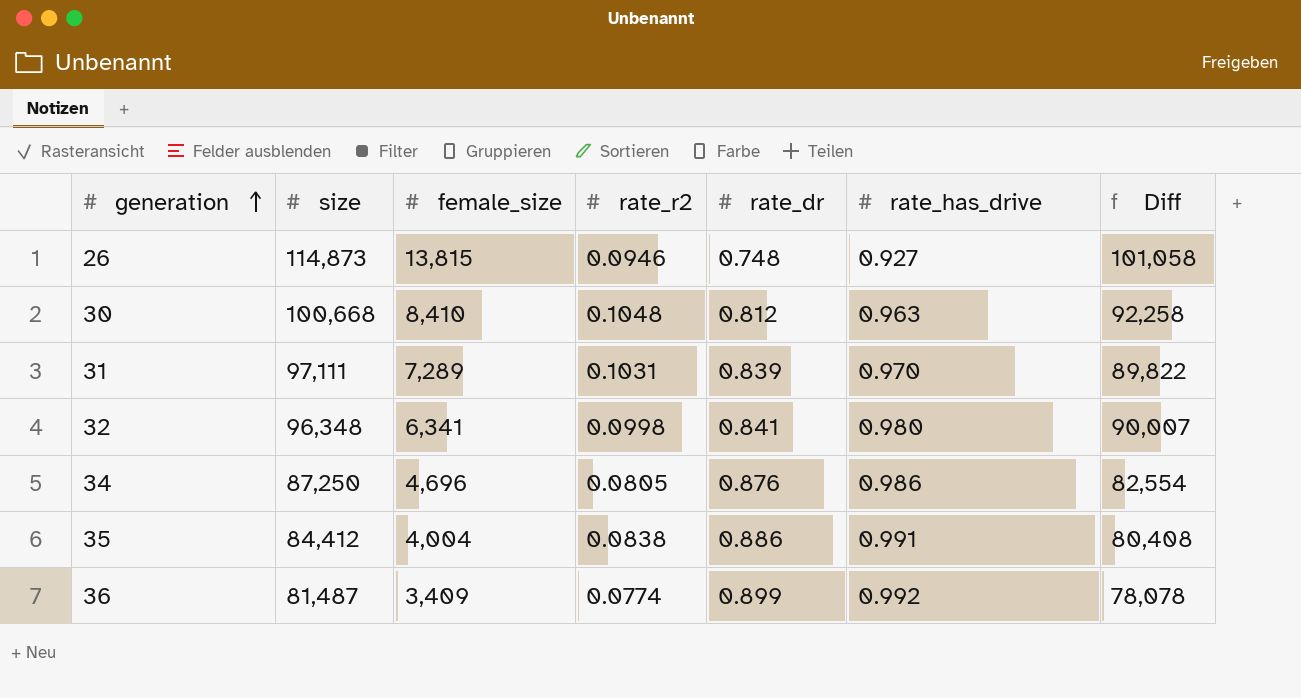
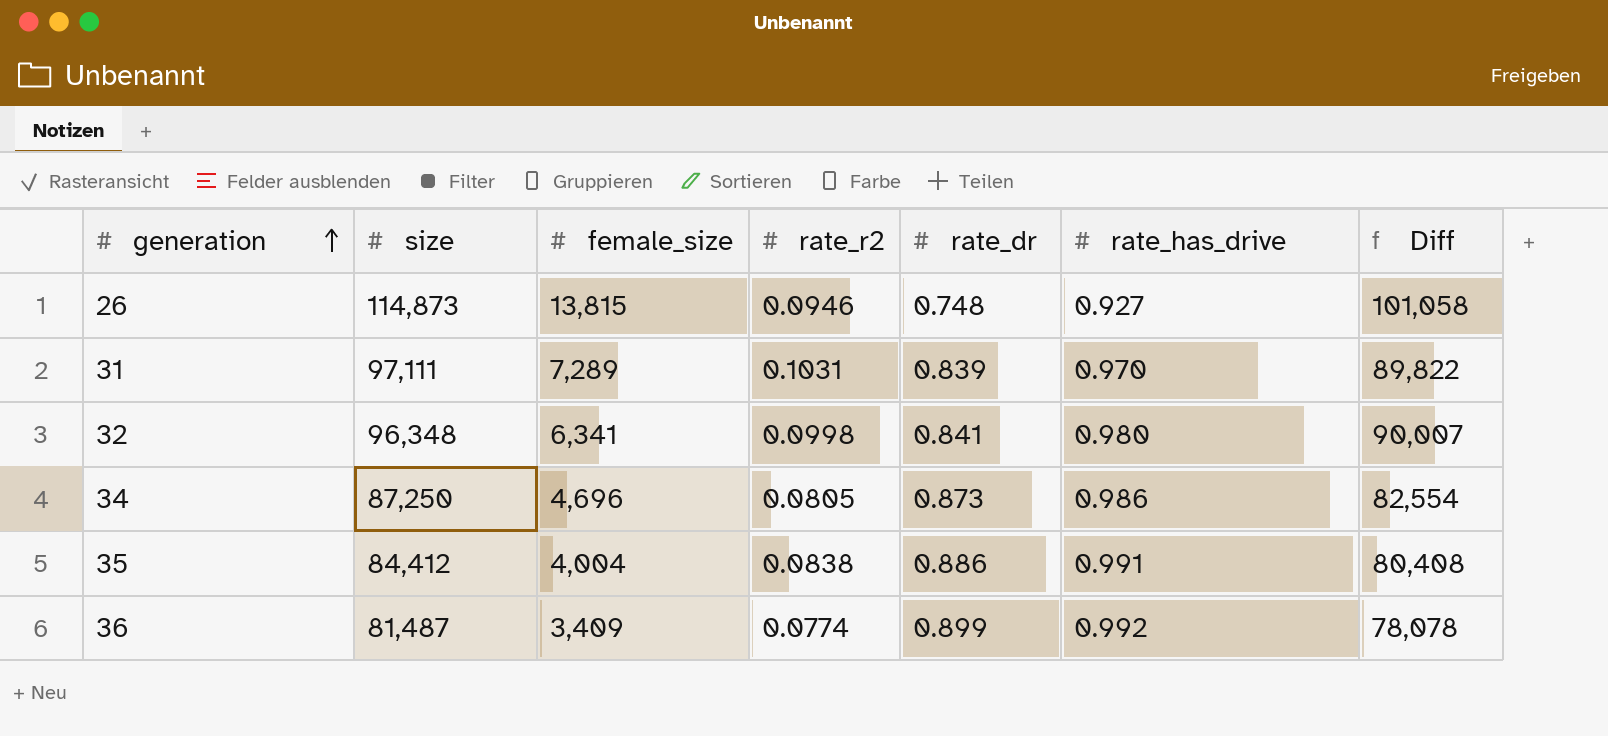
row 30: 100,668 | 8,410 | 0.1048 | 0.812 | 0.963 | 92,258 -> none
34 | rate_dr: 0.876 -> 0.873

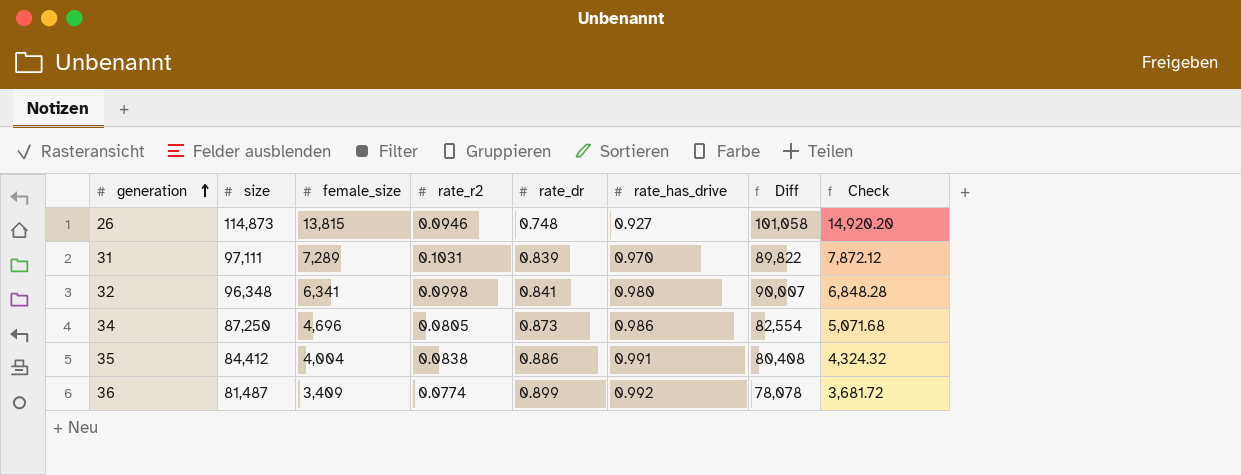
column Check | formula: none -> [female_size] * 1.08

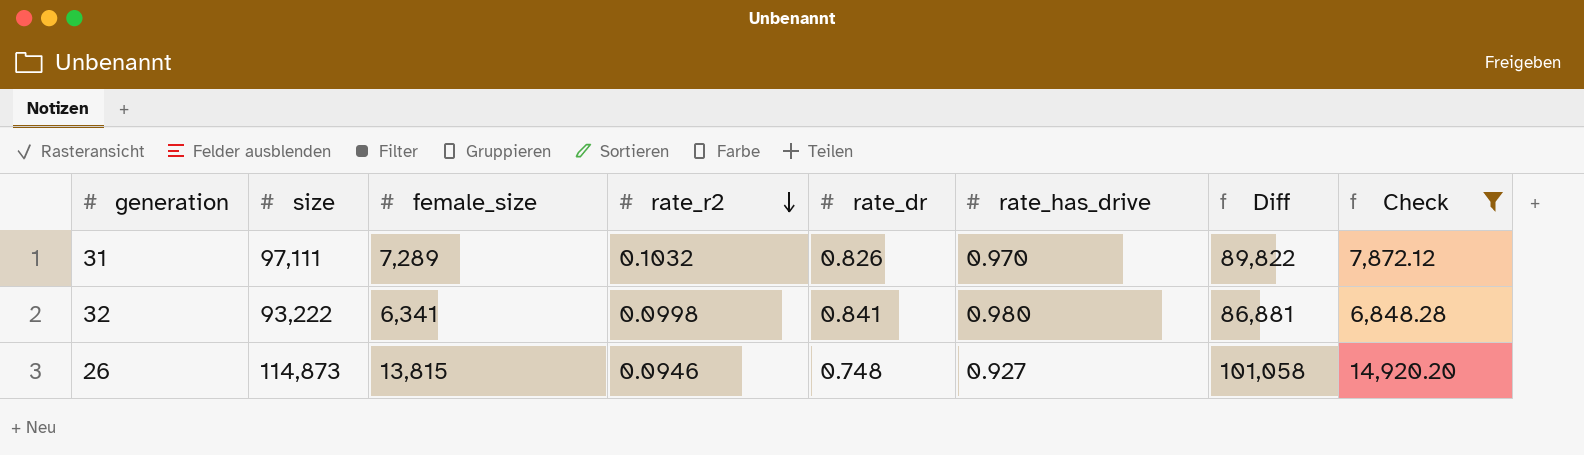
filter: none -> Check >= 6,848.28
row order: generation ascending -> rate_r2 descending
31 | rate_r2: 0.1031 -> 0.1032
31 | rate_dr: 0.839 -> 0.826
32 | size: 96,348 -> 93,222
32 | Diff: 90,007 -> 86,881

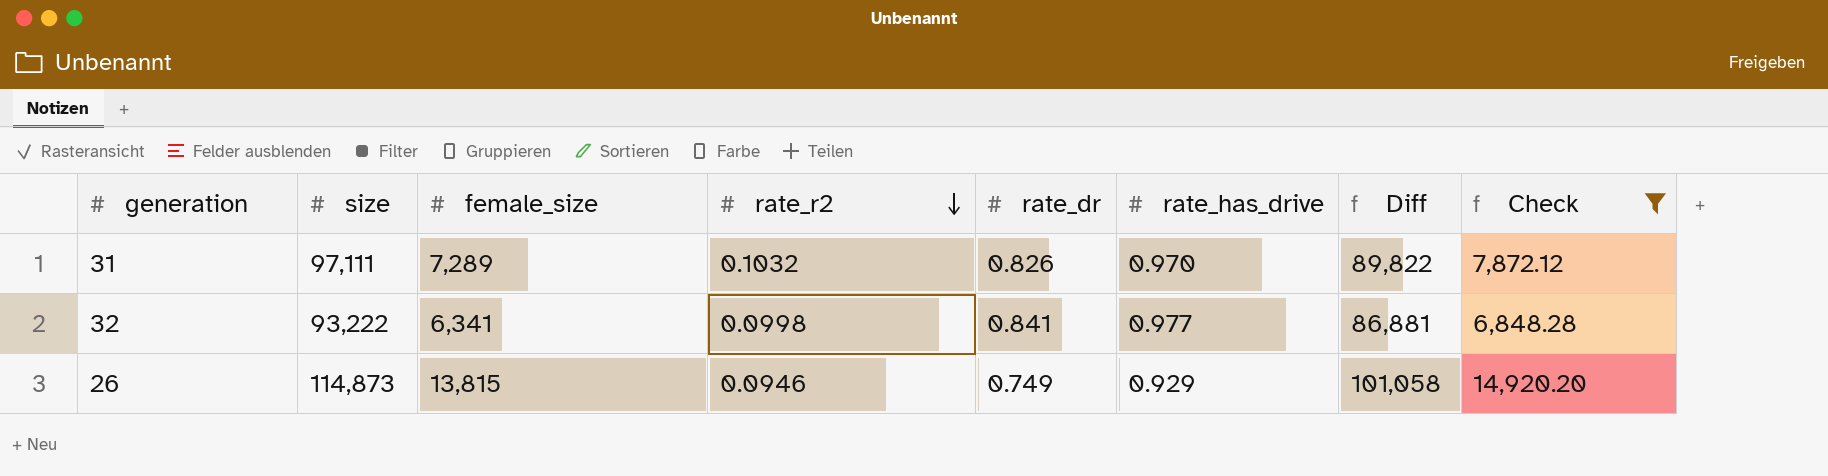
32 | rate_has_drive: 0.980 -> 0.977
26 | rate_dr: 0.748 -> 0.749
26 | rate_has_drive: 0.927 -> 0.929

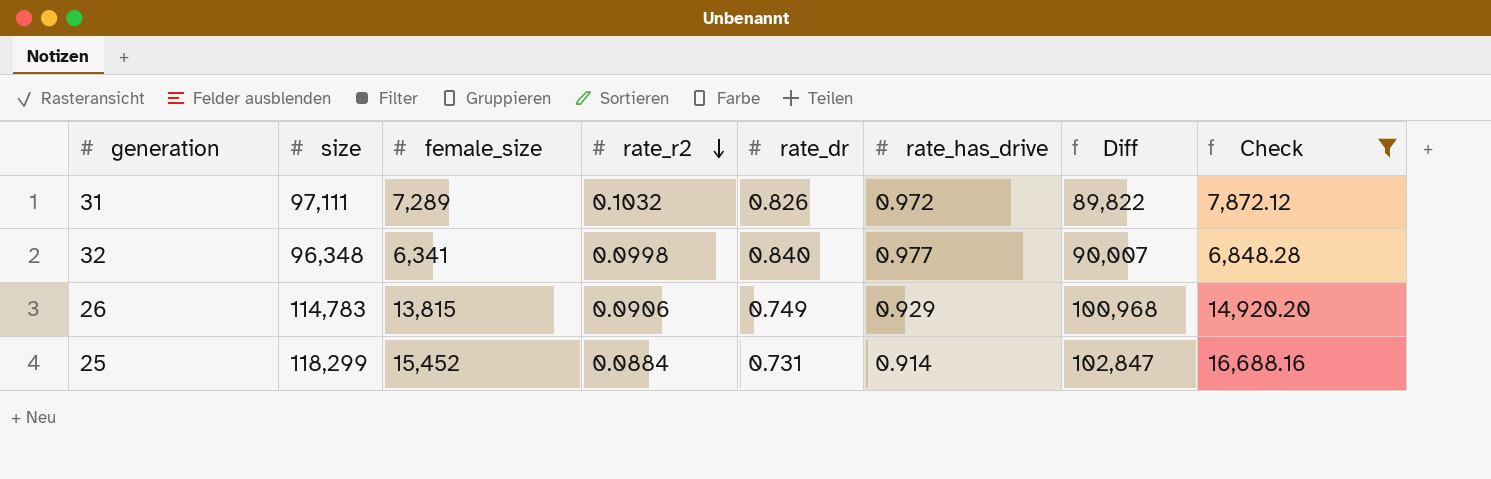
31 | rate_has_drive: 0.970 -> 0.972
32 | size: 93,222 -> 96,348
32 | rate_dr: 0.841 -> 0.840
32 | Diff: 86,881 -> 90,007
26 | size: 114,873 -> 114,783
26 | rate_r2: 0.0946 -> 0.0906
26 | Diff: 101,058 -> 100,968
row 25: none -> 118,299 | 15,452 | 0.0884 | 0.731 | 0.914 | 102,847 | 16,688.16

